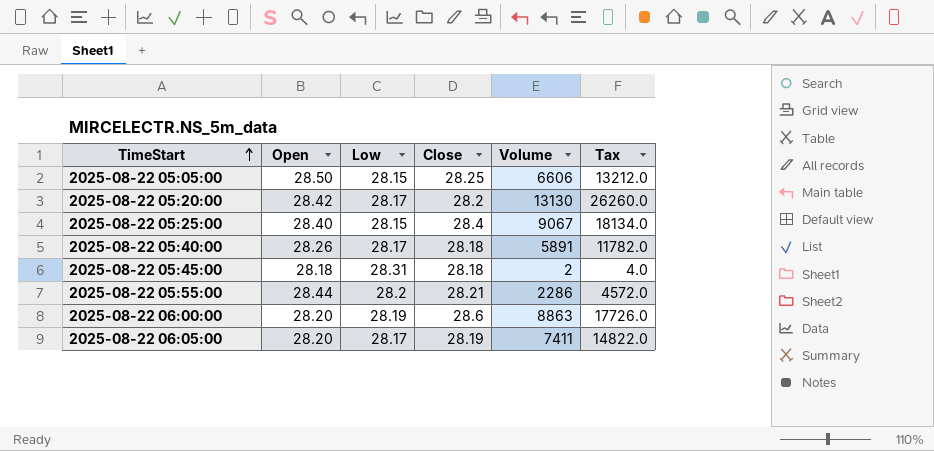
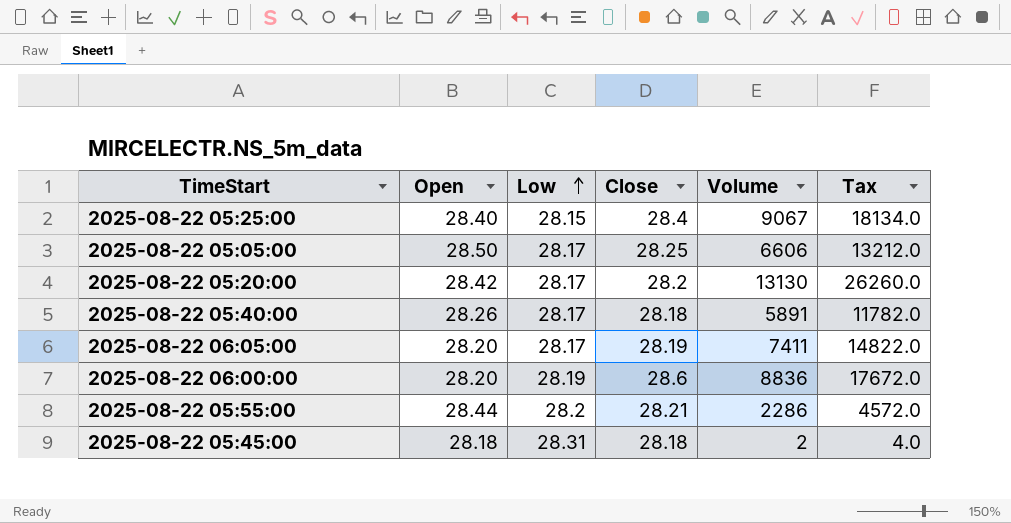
row order: TimeStart ascending -> Low ascending
2025-08-22 05:05:00 | Low: 28.15 -> 28.17
2025-08-22 06:00:00 | Volume: 8863 -> 8836
2025-08-22 06:00:00 | Tax: 17726.0 -> 17672.0

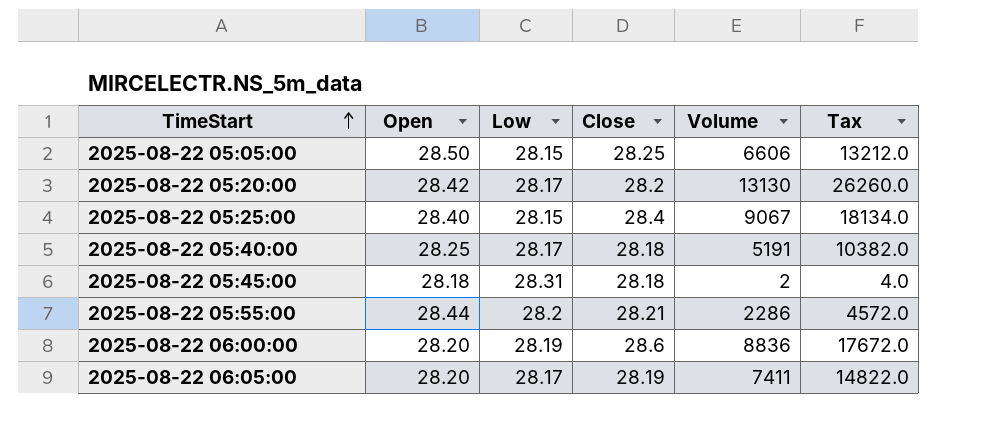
row order: Low ascending -> TimeStart ascending
2025-08-22 05:05:00 | Low: 28.17 -> 28.15
2025-08-22 05:40:00 | Open: 28.26 -> 28.25
2025-08-22 05:40:00 | Volume: 5891 -> 5191
2025-08-22 05:40:00 | Tax: 11782.0 -> 10382.0

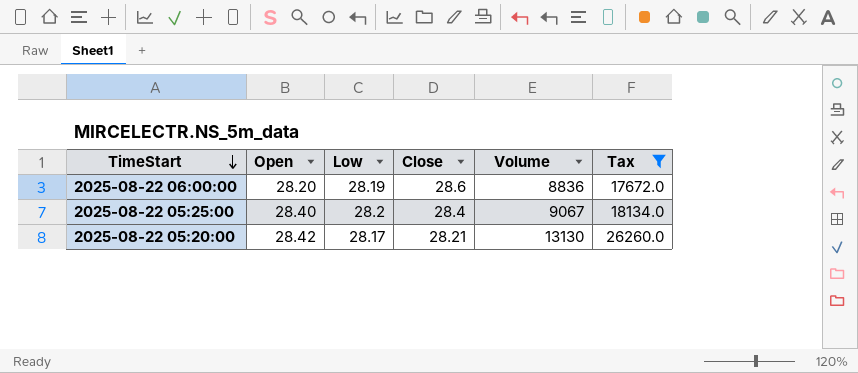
filter: none -> Tax >= 17672.0
row order: TimeStart ascending -> TimeStart descending
2025-08-22 05:25:00 | Low: 28.15 -> 28.2
2025-08-22 05:20:00 | Close: 28.2 -> 28.21

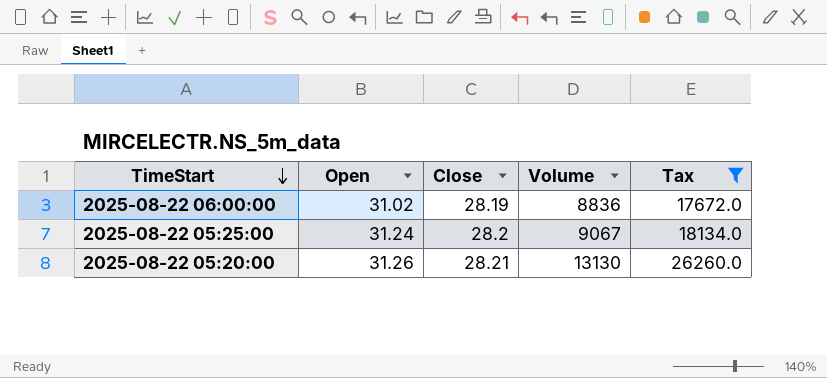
column Low | position: 3 -> none
2025-08-22 06:00:00 | Open: 28.20 -> 31.02
2025-08-22 06:00:00 | Close: 28.6 -> 28.19
2025-08-22 05:25:00 | Open: 28.40 -> 31.24
2025-08-22 05:25:00 | Close: 28.4 -> 28.2
2025-08-22 05:20:00 | Open: 28.42 -> 31.26

